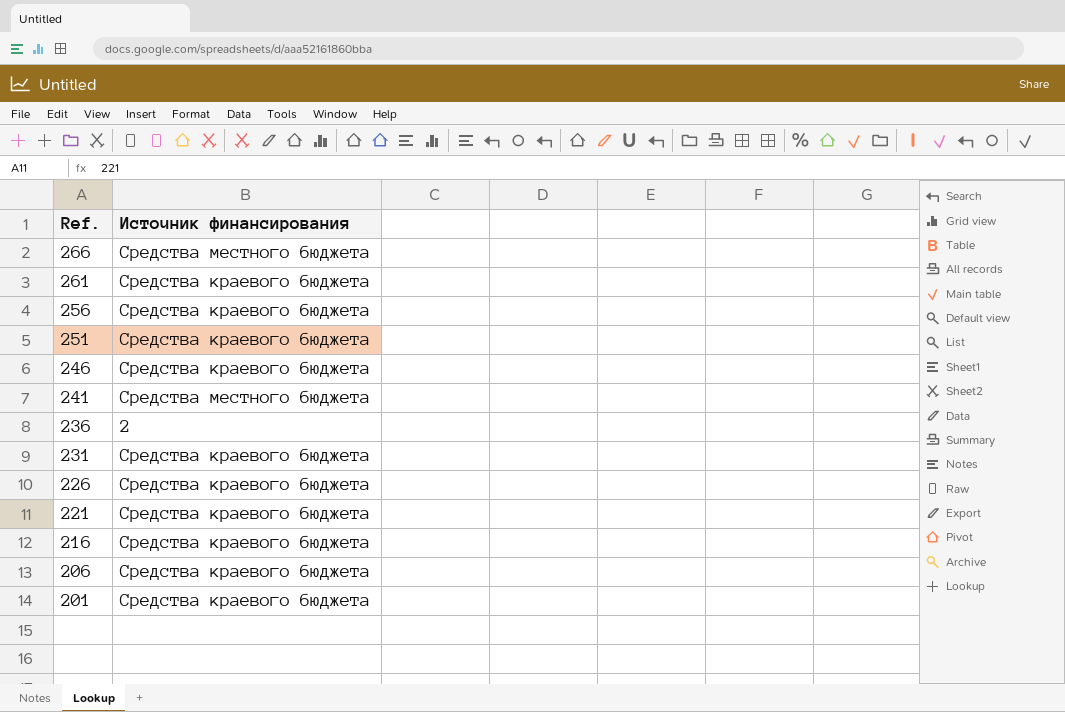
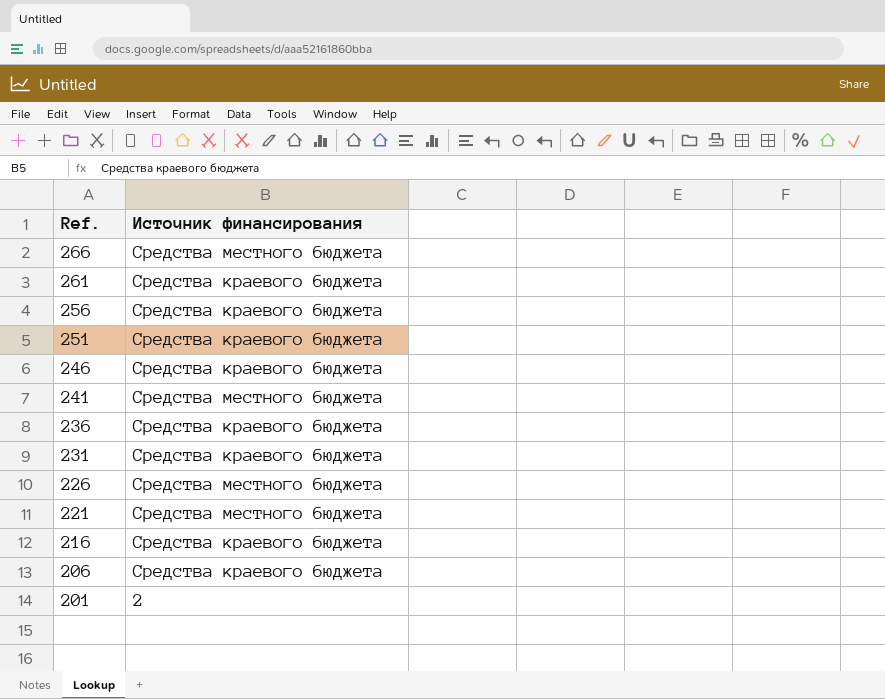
236 | Источник финансирования: 2 -> Средства краевого бюджета
226 | Источник финансирования: Средства краевого бюджета -> Средства местного бюджета
221 | Источник финансирования: Средства краевого бюджета -> Средства местного бюджета
201 | Источник финансирования: Средства краевого бюджета -> 2

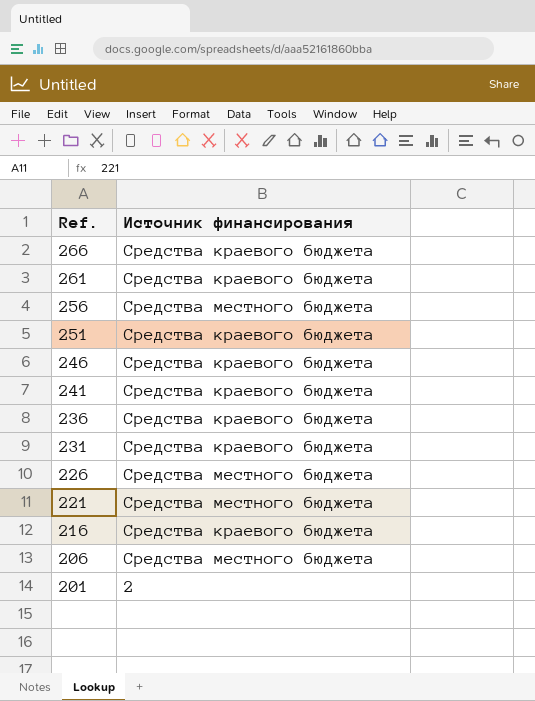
266 | Источник финансирования: Средства местного бюджета -> Средства краевого бюджета
256 | Источник финансирования: Средства краевого бюджета -> Средства местного бюджета
241 | Источник финансирования: Средства местного бюджета -> Средства краевого бюджета
206 | Источник финансирования: Средства краевого бюджета -> Средства местного бюджета

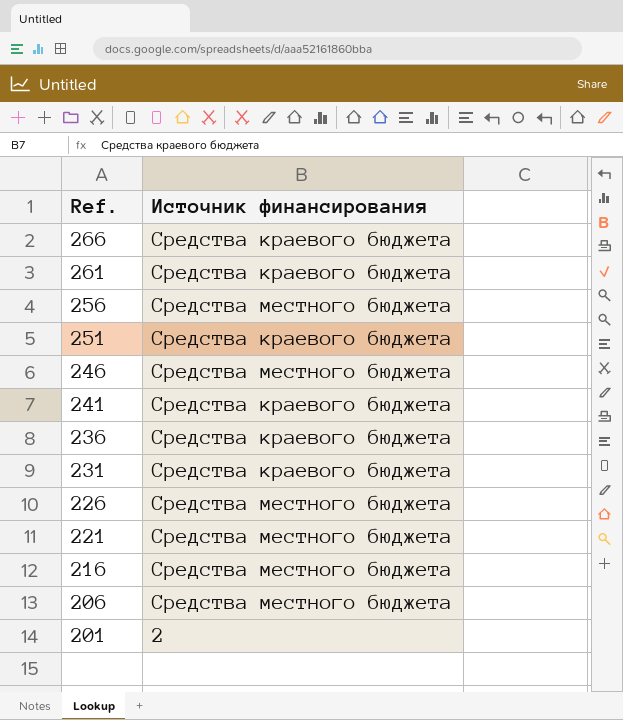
246 | Источник финансирования: Средства краевого бюджета -> Средства местного бюджета
216 | Источник финансирования: Средства краевого бюджета -> Средства местного бюджета

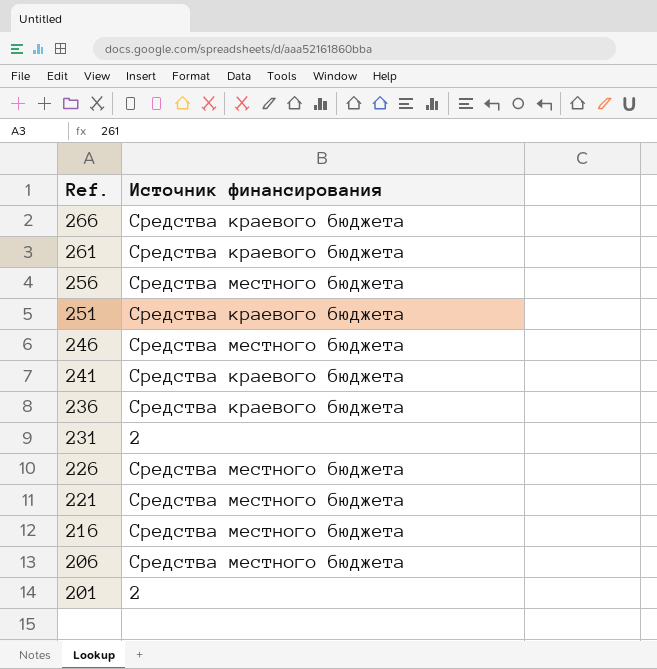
231 | Источник финансирования: Средства краевого бюджета -> 2

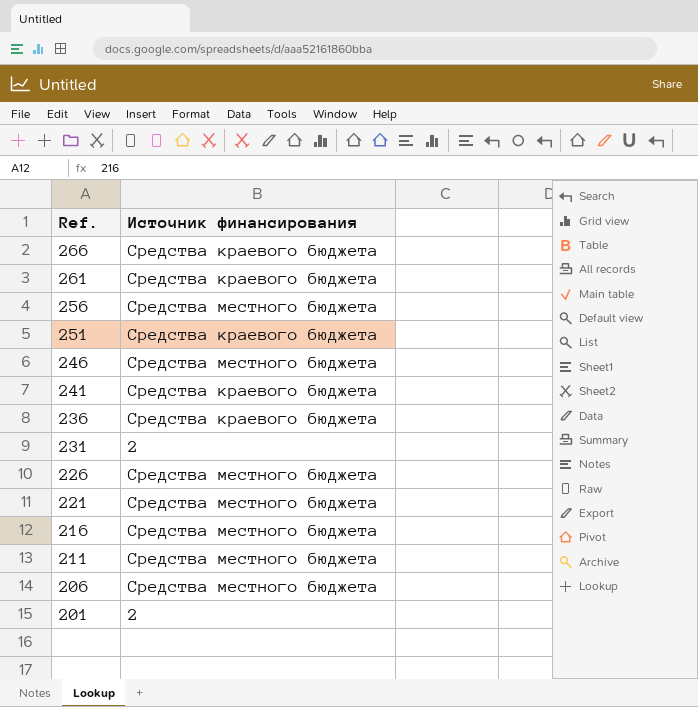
row 211: none -> Средства местного бюджета

